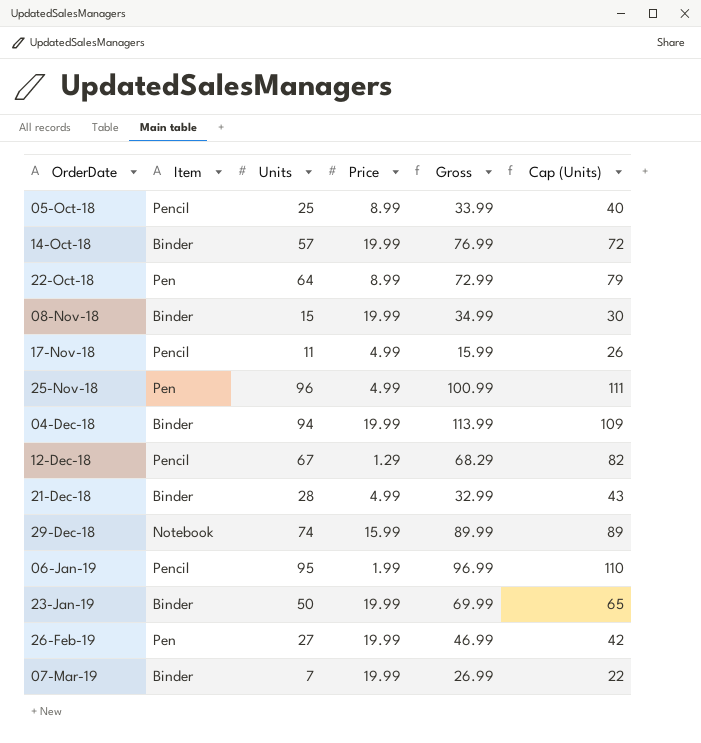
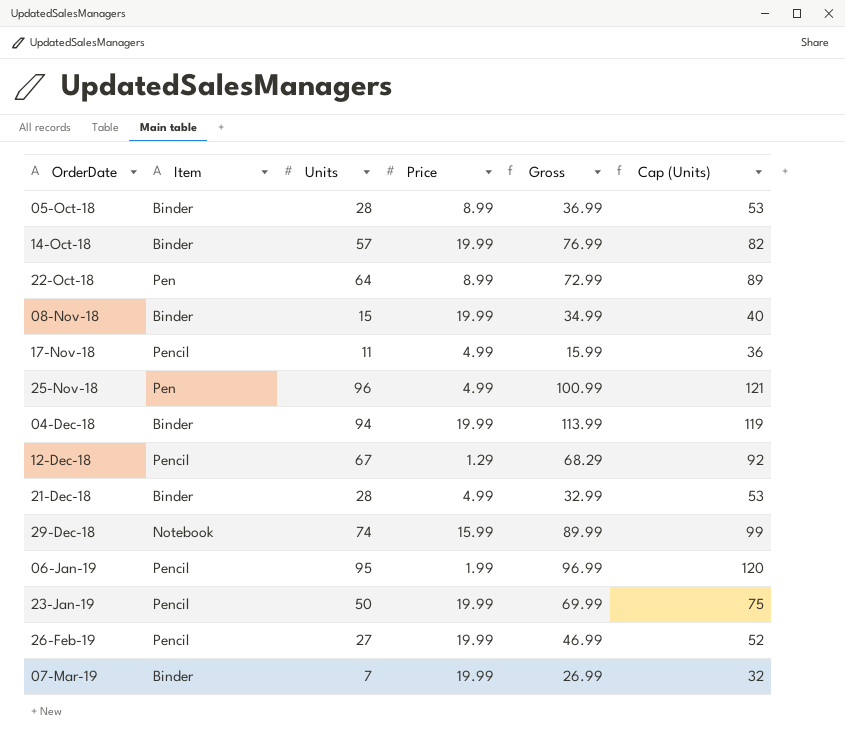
column Cap (Units) | formula: [Units] + 15 -> [Units] + 25
05-Oct-18 | Item: Pencil -> Binder
05-Oct-18 | Units: 25 -> 28
05-Oct-18 | Gross: 33.99 -> 36.99
23-Jan-19 | Item: Binder -> Pencil
26-Feb-19 | Item: Pen -> Pencil

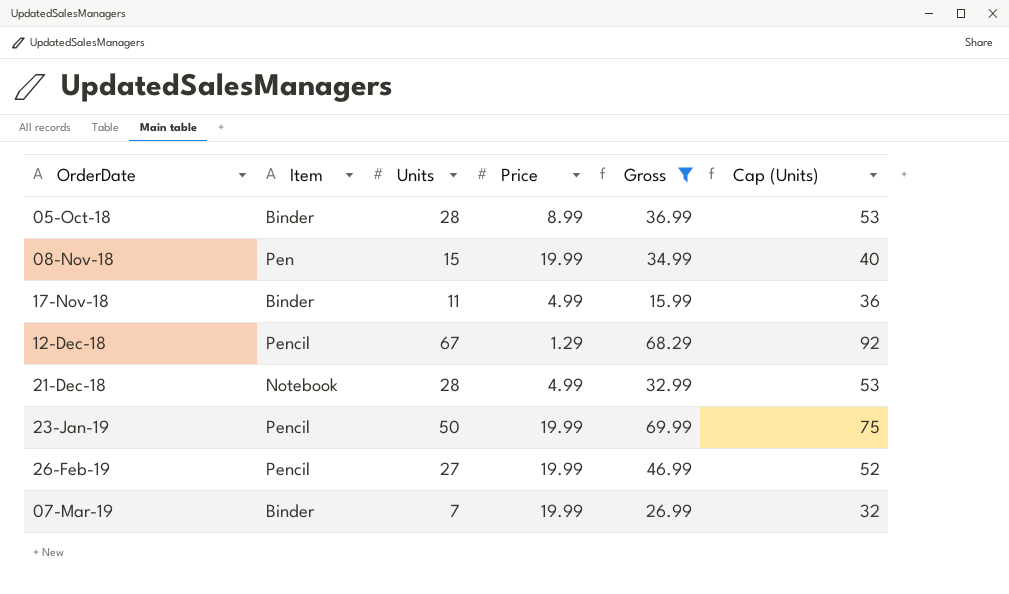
filter: none -> Gross <= 69.99
08-Nov-18 | Item: Binder -> Pen
17-Nov-18 | Item: Pencil -> Binder
21-Dec-18 | Item: Binder -> Notebook

